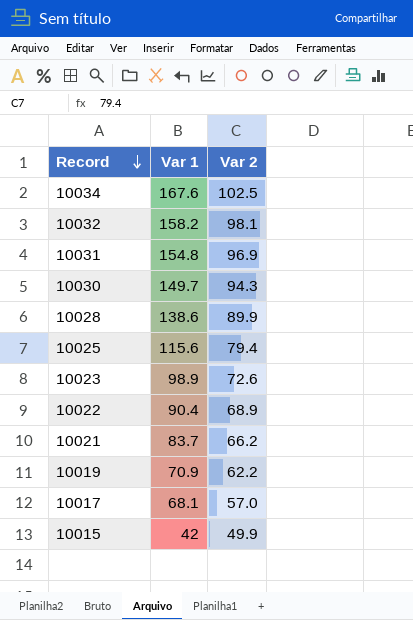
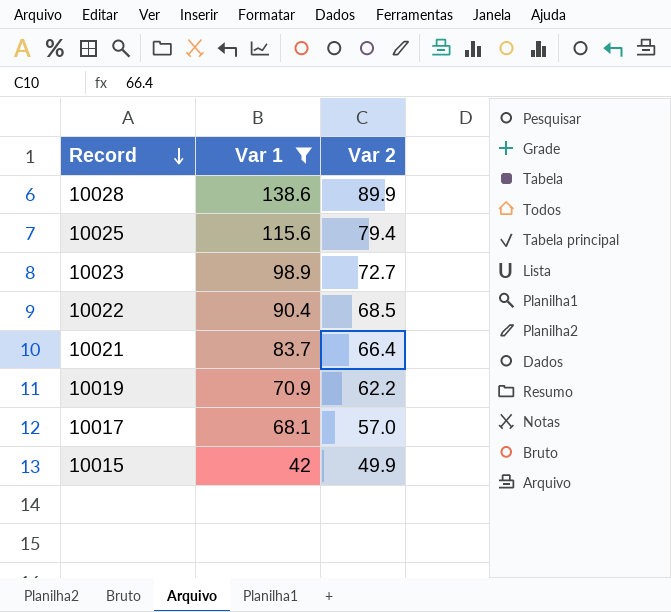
filter: none -> Var 1 <= 138.6
10023 | Var 2: 72.6 -> 72.7
10022 | Var 2: 68.9 -> 68.5
10021 | Var 2: 66.2 -> 66.4

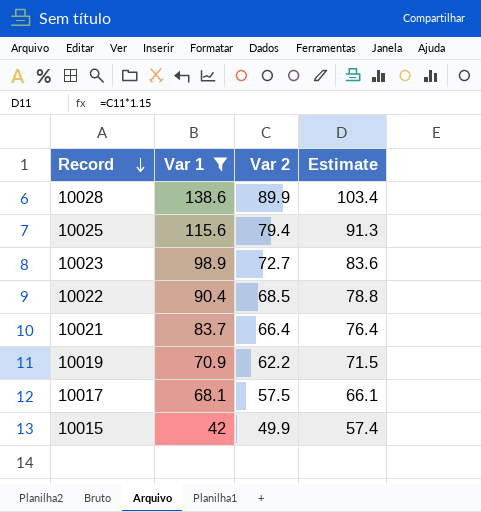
column Estimate | formula: none -> [Var 2] * 1.15
10017 | Var 2: 57.0 -> 57.5

